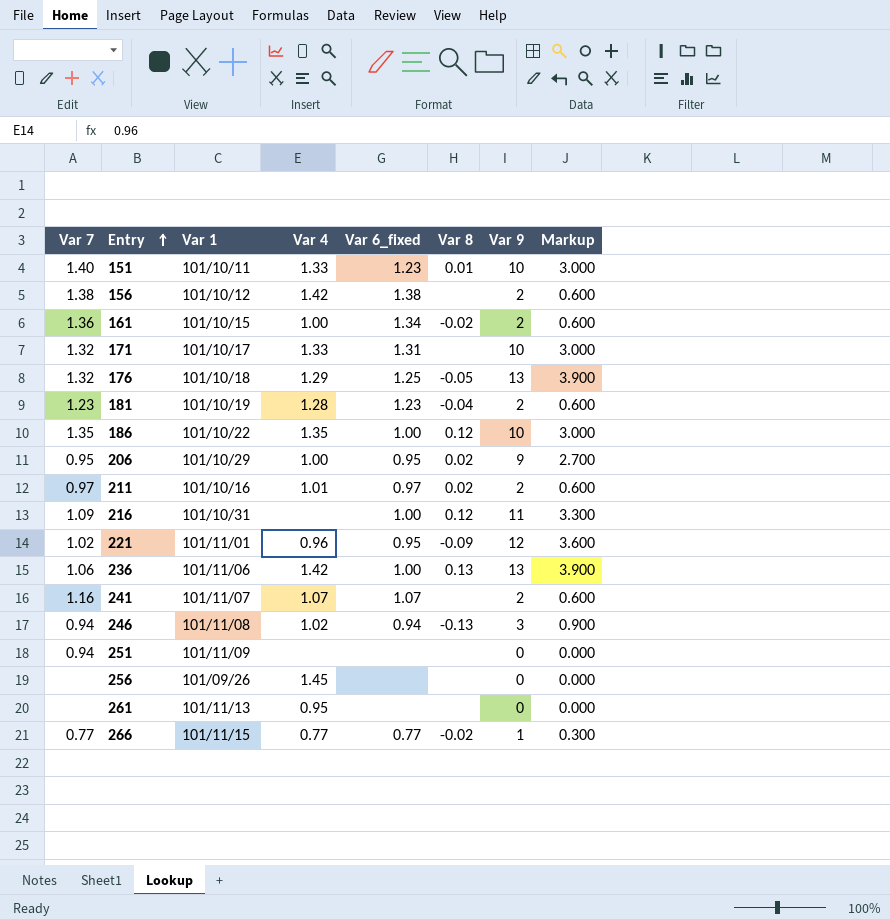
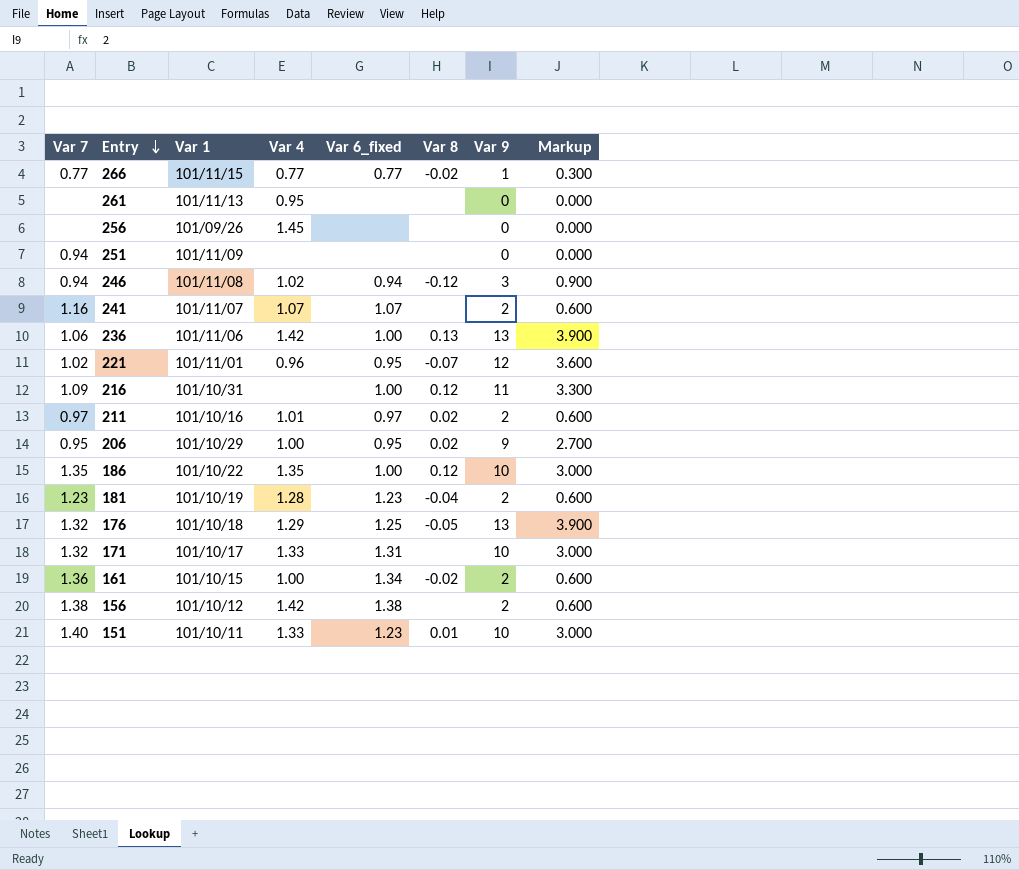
row order: Entry ascending -> Entry descending
246 | Var 8: -0.13 -> -0.12
221 | Var 8: -0.09 -> -0.07

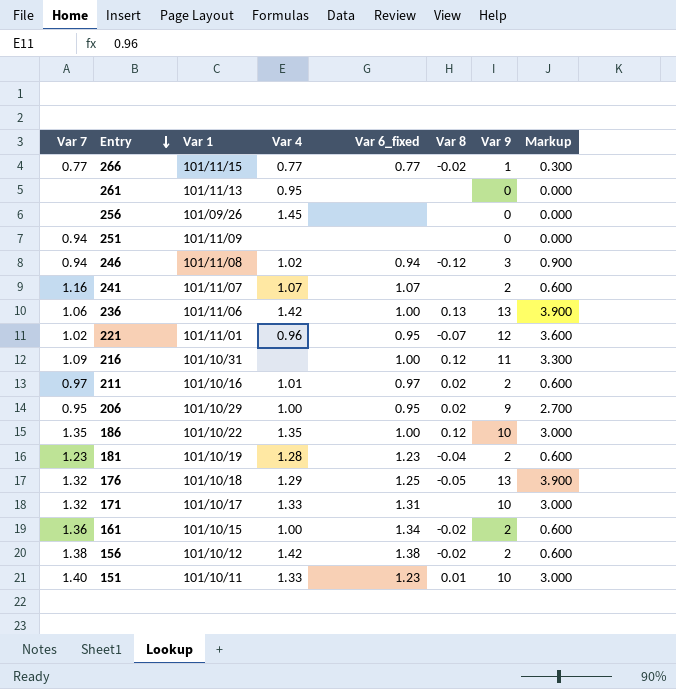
156 | Var 8: none -> -0.02

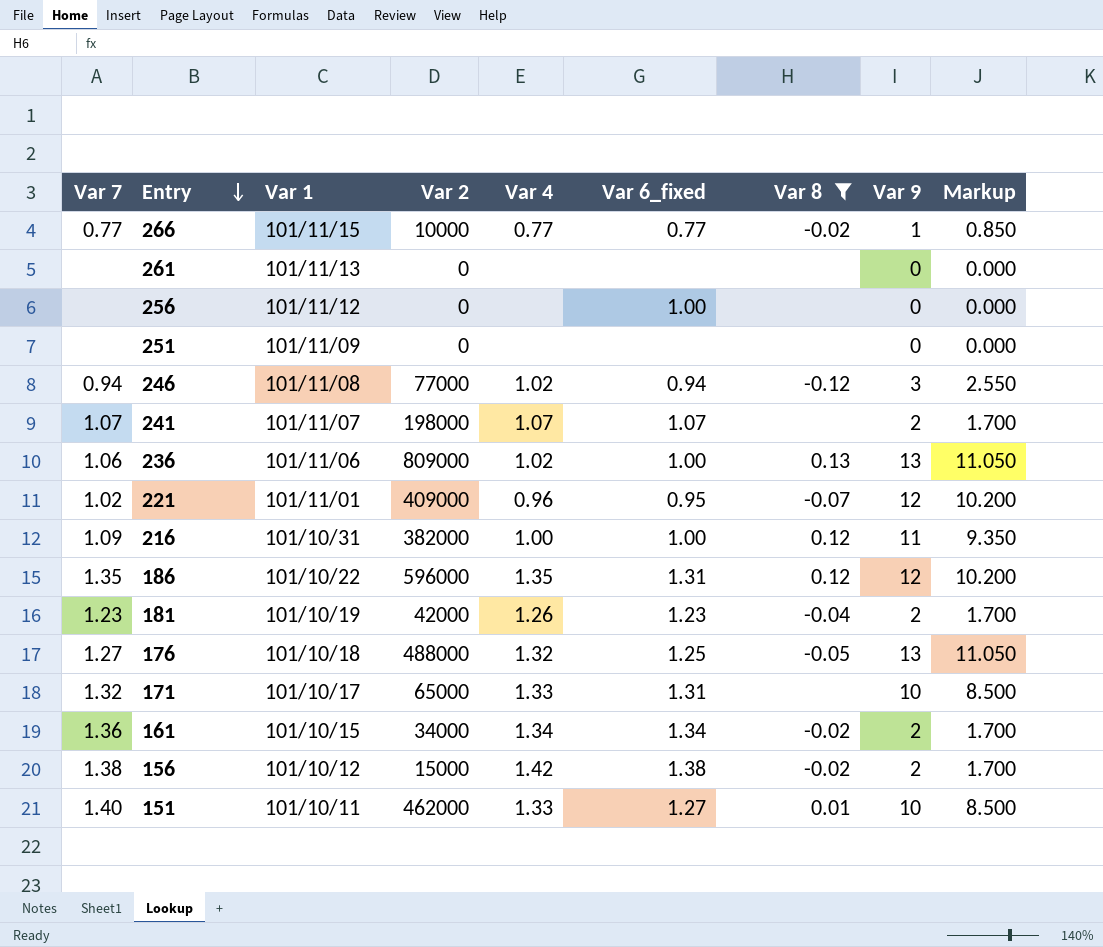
filter: none -> Var 8 != 0.02
column Var 2 | position: none -> 4
column Markup | formula: [Var 9] * 0.3 -> [Var 9] * 0.85
261 | Var 4: 0.95 -> none
256 | Var 1: 101/09/26 -> 101/11/12
256 | Var 4: 1.45 -> none
256 | Var 6_fixed: none -> 1.00
251 | Var 7: 0.94 -> none
241 | Var 7: 1.16 -> 1.07
236 | Var 4: 1.42 -> 1.02
216 | Var 4: none -> 1.00
186 | Var 6_fixed: 1.00 -> 1.31
186 | Var 9: 10 -> 12
181 | Var 4: 1.28 -> 1.26
176 | Var 7: 1.32 -> 1.27
176 | Var 4: 1.29 -> 1.32
161 | Var 4: 1.00 -> 1.34
151 | Var 6_fixed: 1.23 -> 1.27

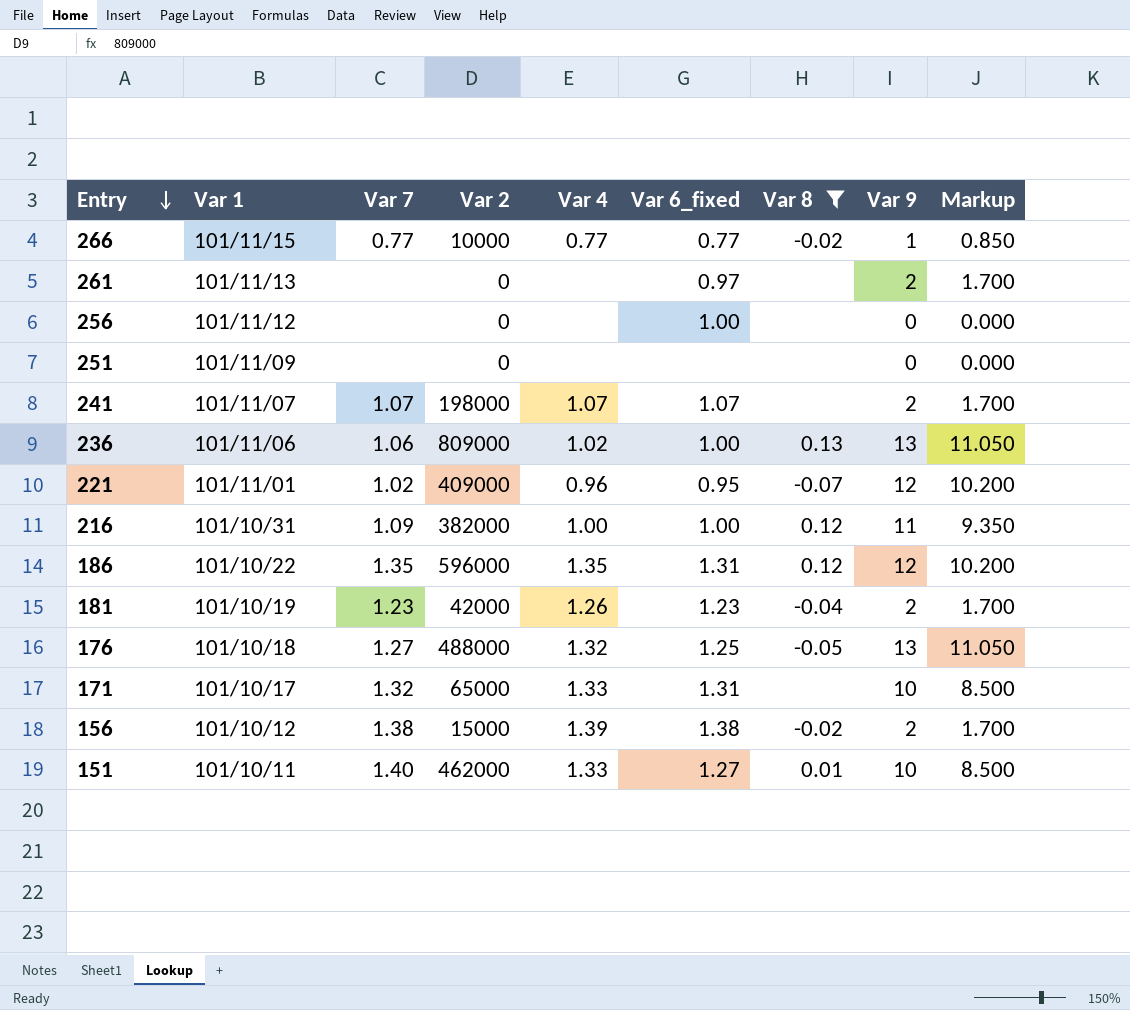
column Var 7 | position: 1 -> 3
row 246: 0.94 | 101/11/08 | 77000 | 1.02 | 0.94 | -0.12 | 3 | 2.550 -> none
row 161: 1.36 | 101/10/15 | 34000 | 1.34 | 1.34 | -0.02 | 2 | 1.700 -> none
261 | Var 6_fixed: none -> 0.97
261 | Var 9: 0 -> 2
261 | Markup: 0.000 -> 1.700
156 | Var 4: 1.42 -> 1.39

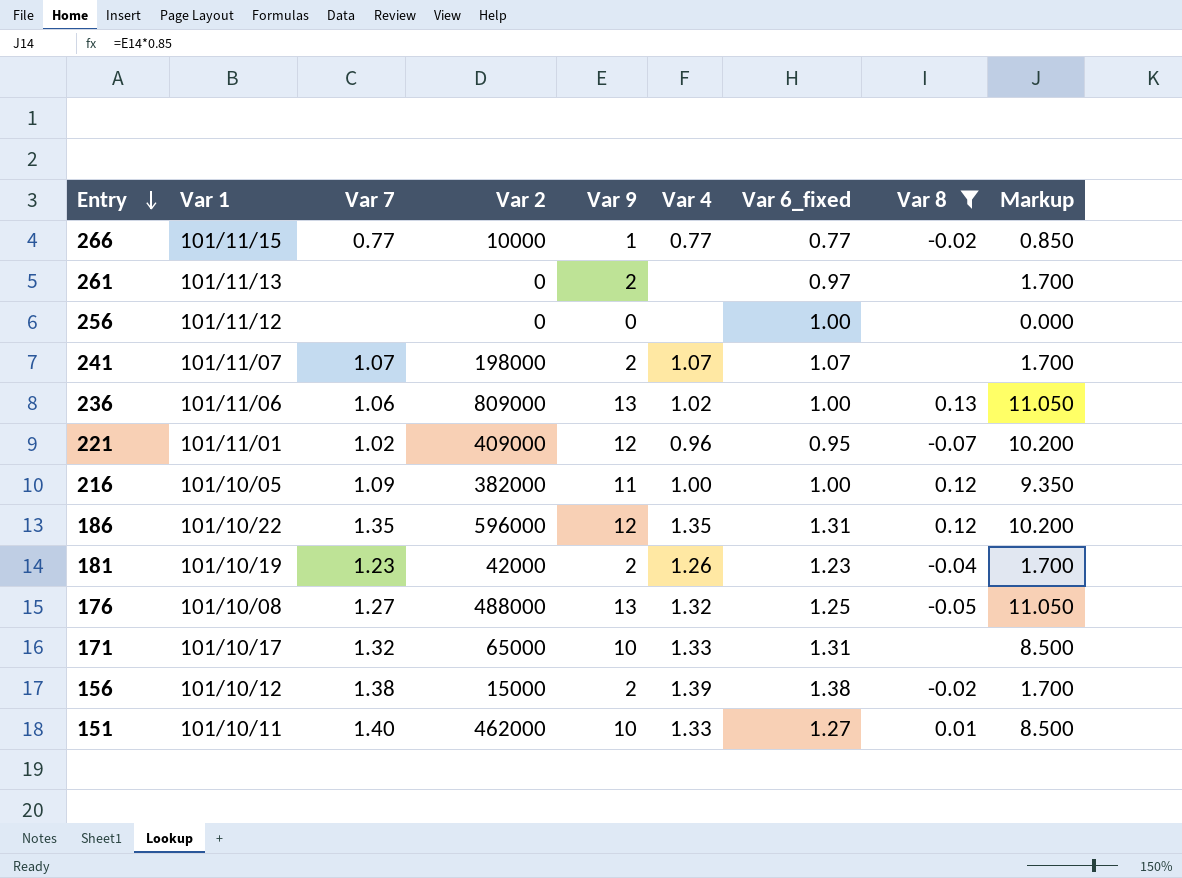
column Var 9 | position: 8 -> 5
row 251: 101/11/09 | none | 0 | none | none | none | 0 | 0.000 -> none
216 | Var 1: 101/10/31 -> 101/10/05
176 | Var 1: 101/10/18 -> 101/10/08

